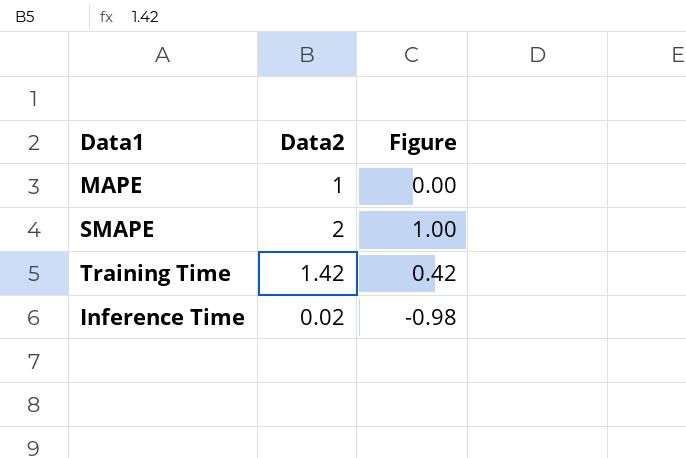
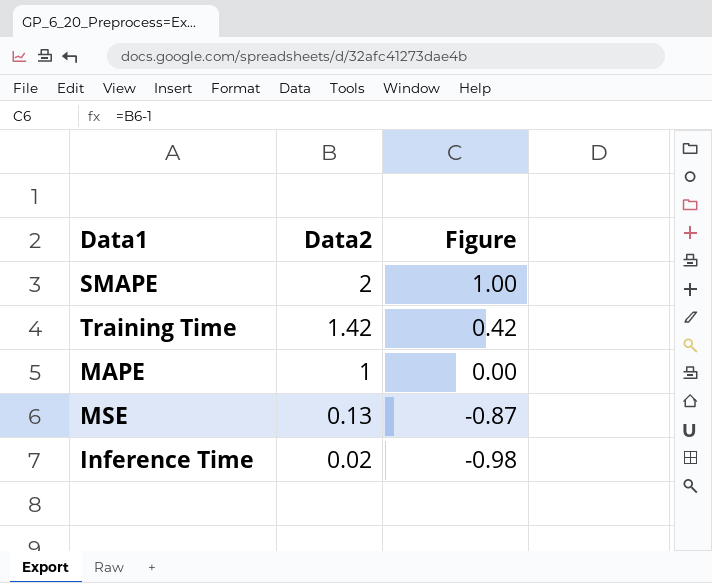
row order: none -> Data2 descending
row MSE: none -> 0.13 | -0.87

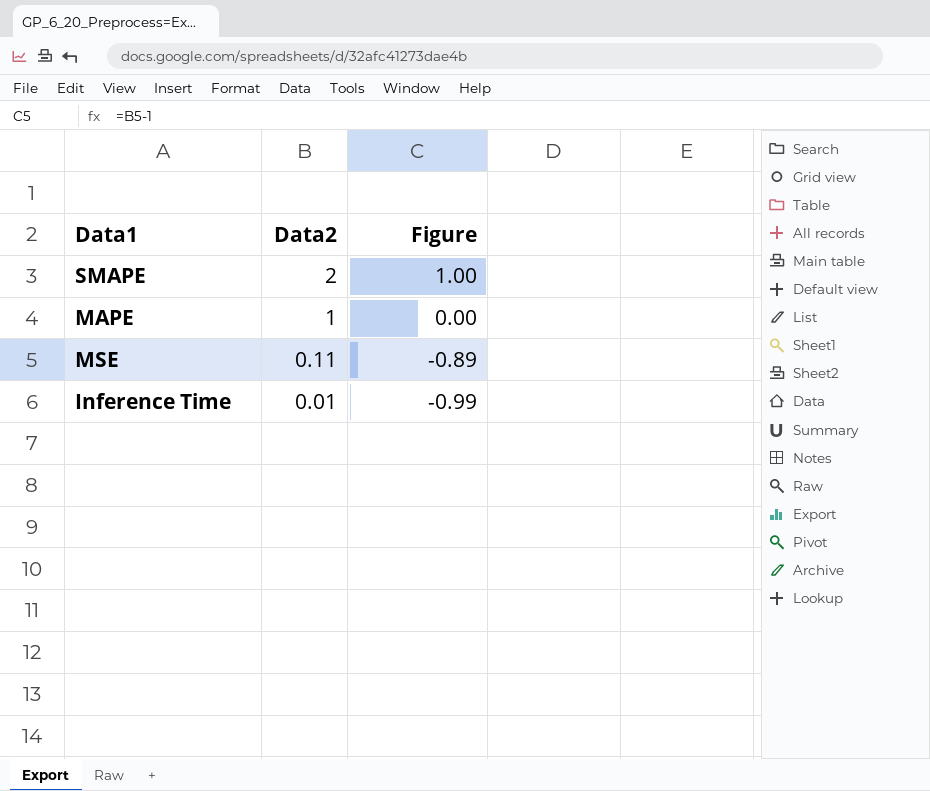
row Training Time: 1.42 | 0.42 -> none
MSE | Data2: 0.13 -> 0.11
MSE | Figure: -0.87 -> -0.89
Inference Time | Data2: 0.02 -> 0.01
Inference Time | Figure: -0.98 -> -0.99

